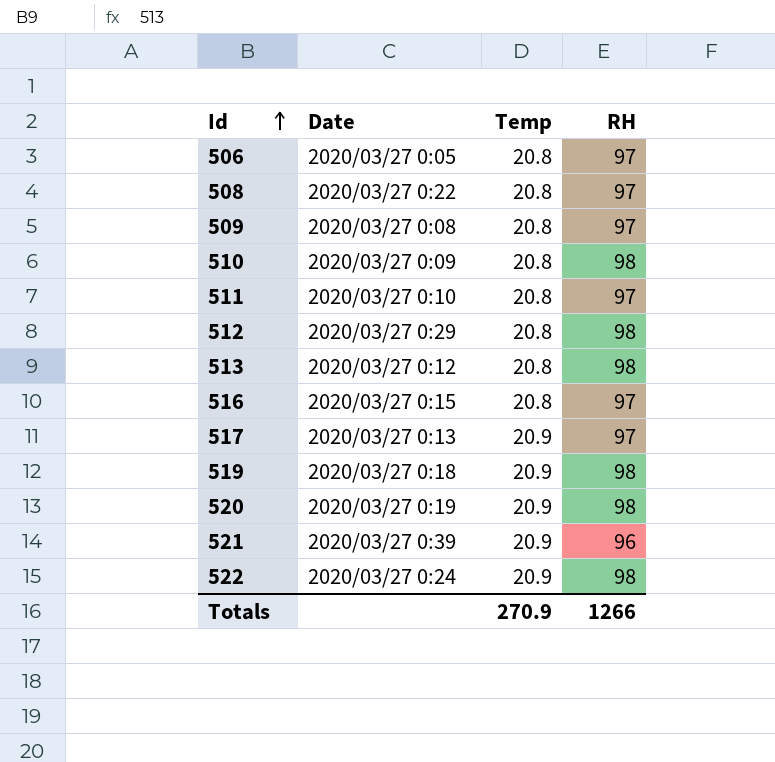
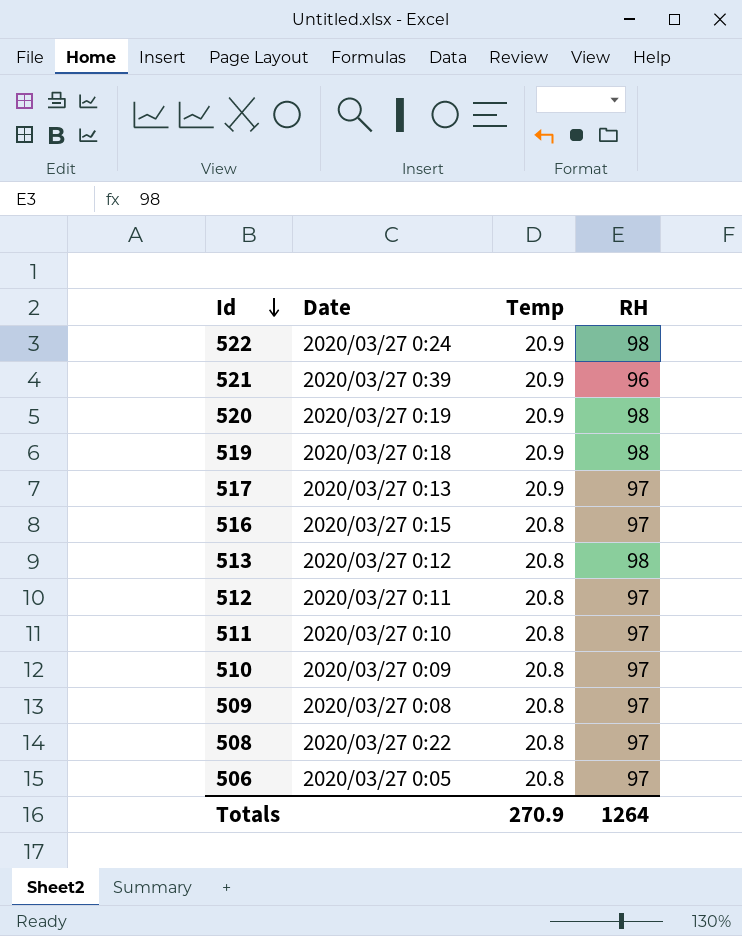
row order: Id ascending -> Id descending
512 | Date: 2020/03/27 0:29 -> 2020/03/27 0:11
512 | RH: 98 -> 97
510 | RH: 98 -> 97
Totals | RH: 1266 -> 1264

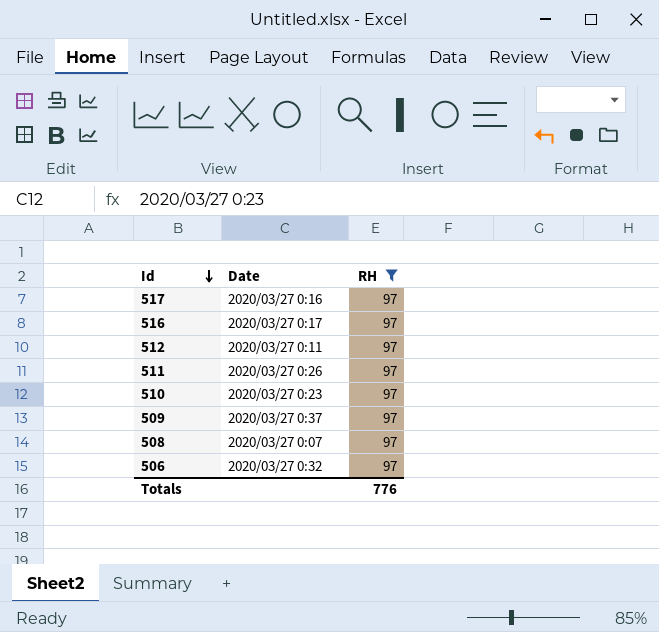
filter: none -> RH = 97
column Temp | position: 3 -> none
517 | Date: 2020/03/27 0:13 -> 2020/03/27 0:16
516 | Date: 2020/03/27 0:15 -> 2020/03/27 0:17
511 | Date: 2020/03/27 0:10 -> 2020/03/27 0:26
510 | Date: 2020/03/27 0:09 -> 2020/03/27 0:23
509 | Date: 2020/03/27 0:08 -> 2020/03/27 0:37
508 | Date: 2020/03/27 0:22 -> 2020/03/27 0:07
506 | Date: 2020/03/27 0:05 -> 2020/03/27 0:32
Totals | RH: 1264 -> 776

